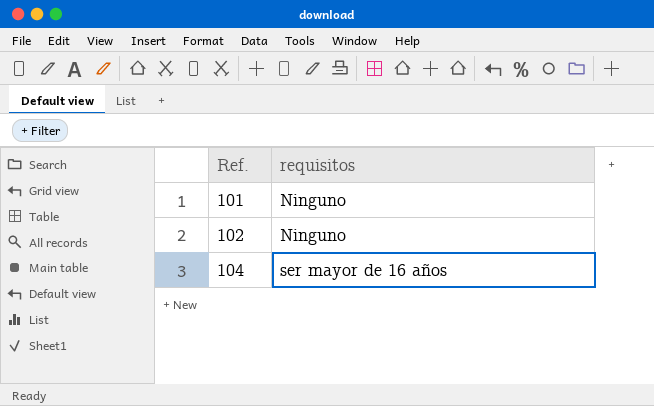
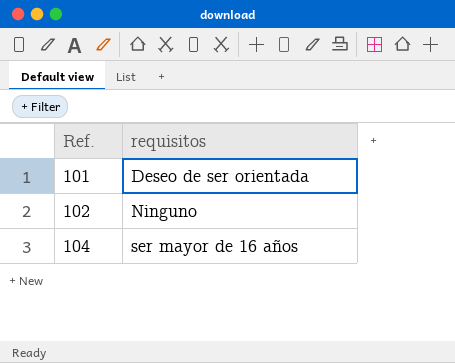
101 | requisitos: Ninguno -> Deseo de ser orientada

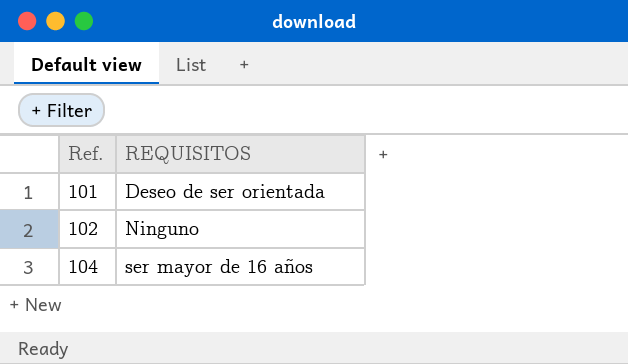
column name: requisitos -> REQUISITOS

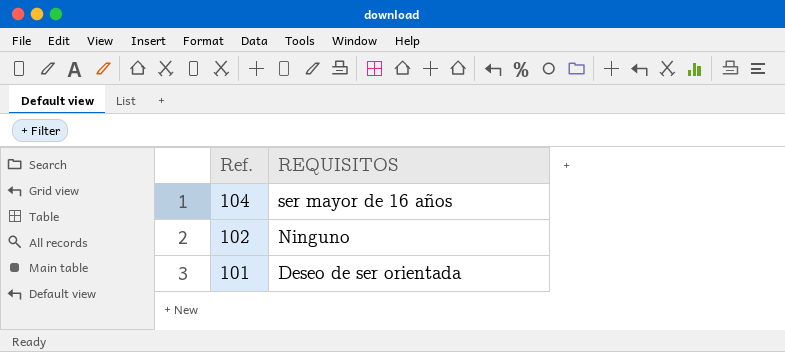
row order: Ref. ascending -> Ref. descending

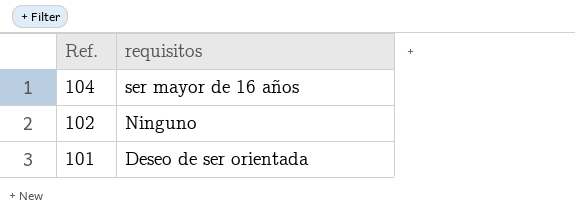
column name: REQUISITOS -> requisitos

